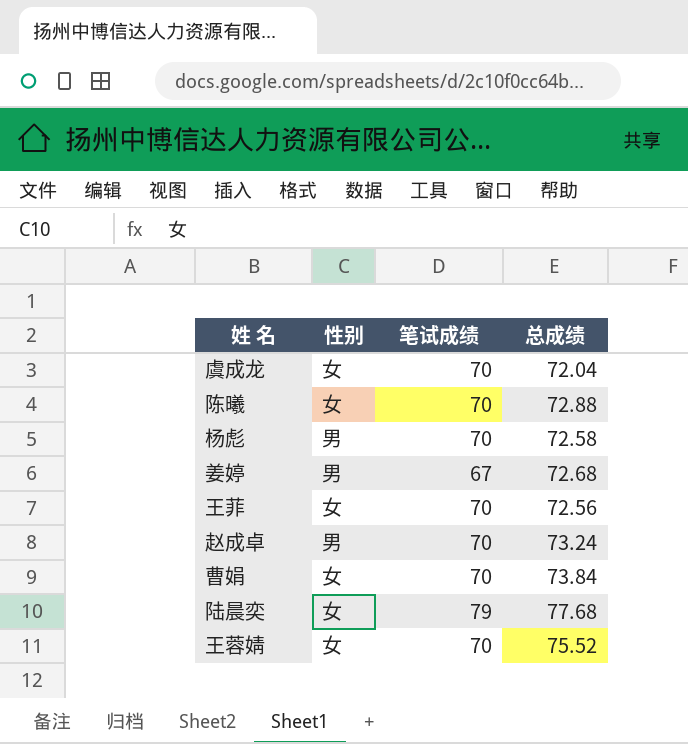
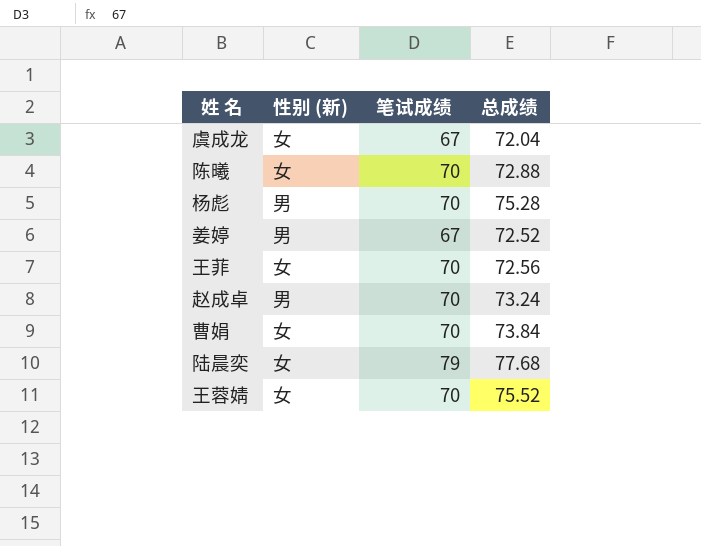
column name: 性别 -> 性别 (新)
虞成龙 | 笔试成绩: 70 -> 67
杨彪 | 总成绩: 72.58 -> 75.28
姜婷 | 总成绩: 72.68 -> 72.52

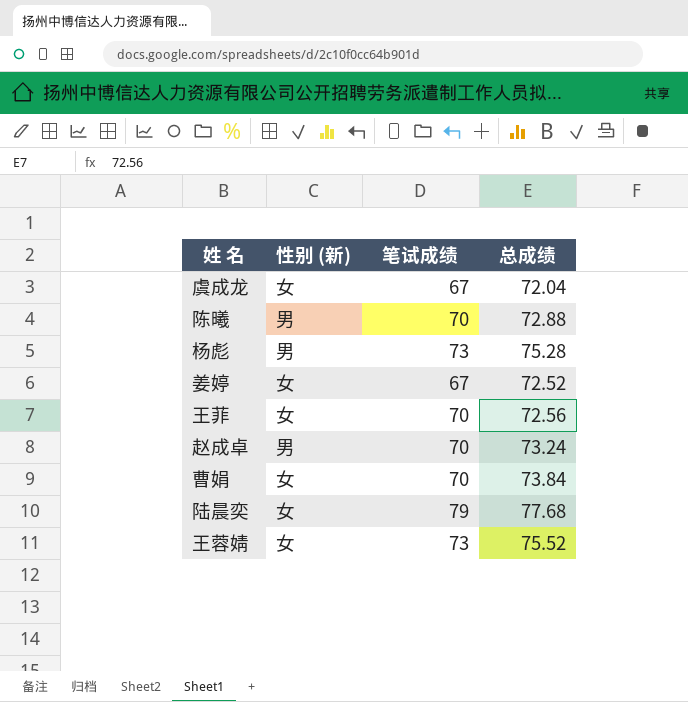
陈曦 | 性别 (新): 女 -> 男
杨彪 | 笔试成绩: 70 -> 73
姜婷 | 性别 (新): 男 -> 女
王蓉婧 | 笔试成绩: 70 -> 73

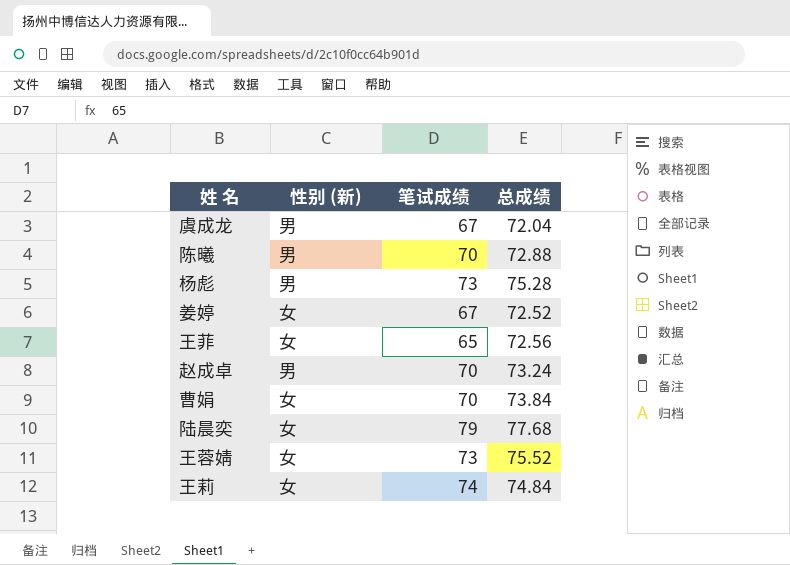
虞成龙 | 性别 (新): 女 -> 男
王菲 | 笔试成绩: 70 -> 65
row 王莉: none -> 女 | 74 | 74.84

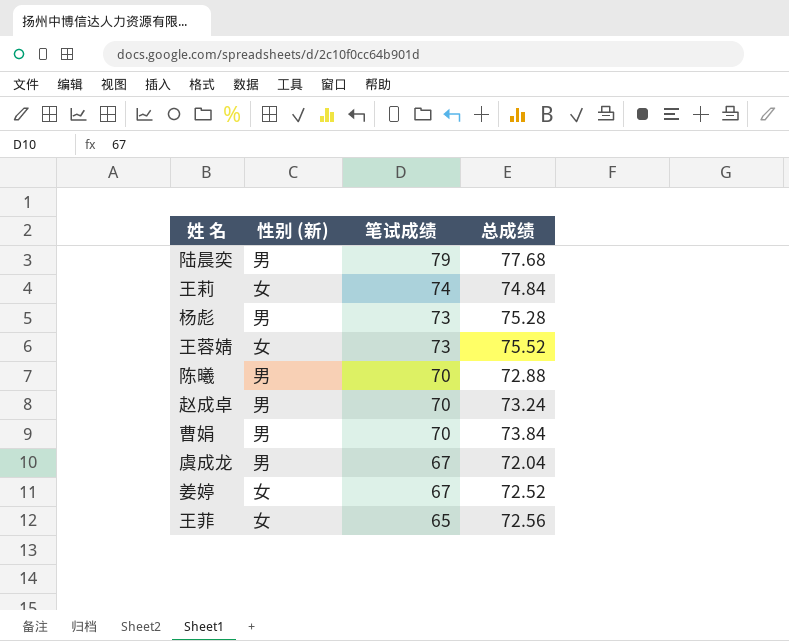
row order: none -> 笔试成绩 descending
陆晨奕 | 性别 (新): 女 -> 男
曹娟 | 性别 (新): 女 -> 男

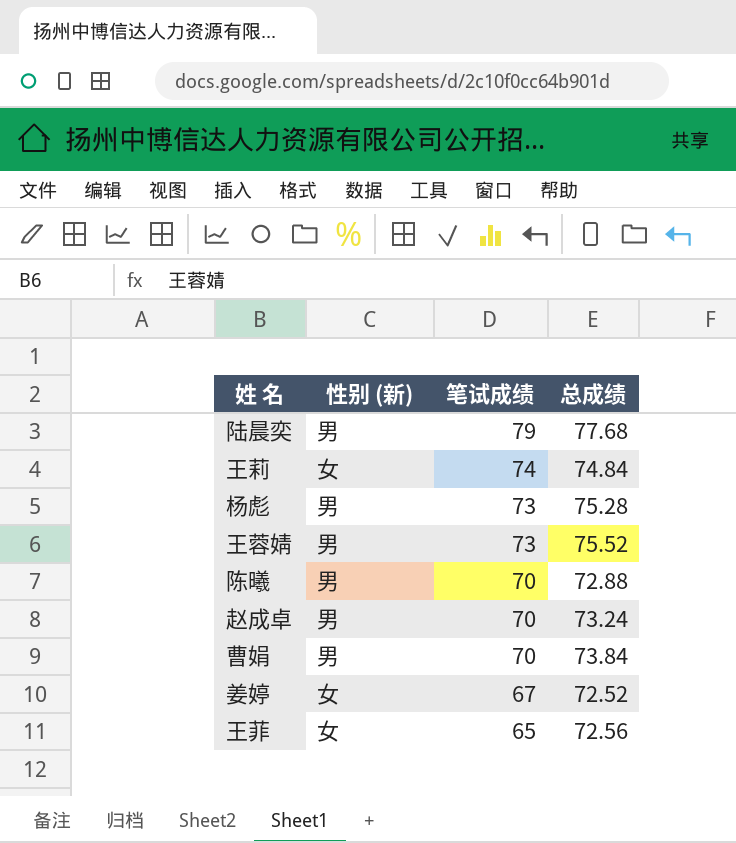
row 虞成龙: 男 | 67 | 72.04 -> none
王蓉婧 | 性别 (新): 女 -> 男

